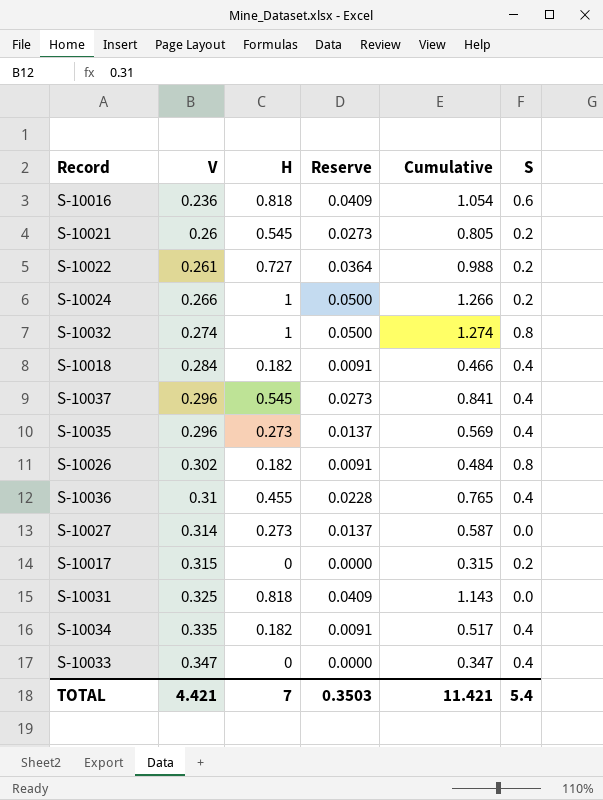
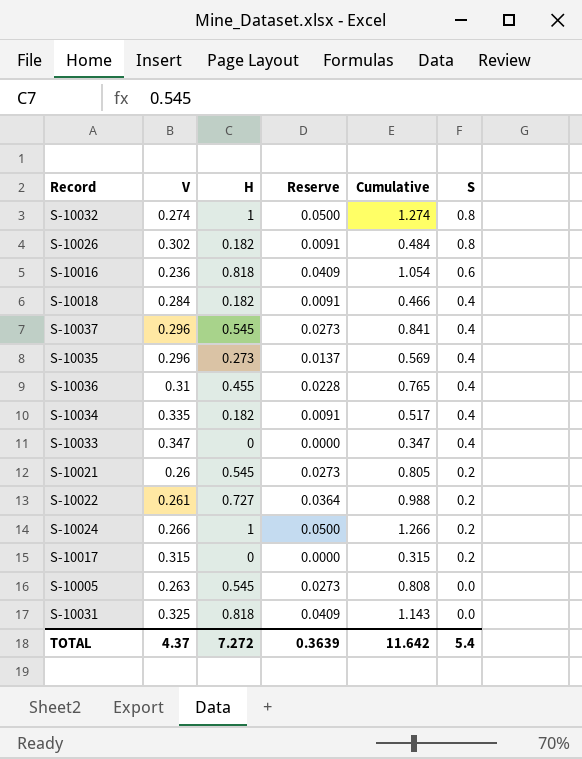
row order: V ascending -> S descending
row S-10027: 0.314 | 0.273 | 0.0137 | 0.587 | 0.0 -> none
row S-10005: none -> 0.263 | 0.545 | 0.0273 | 0.808 | 0.0
TOTAL | V: 4.421 -> 4.37
TOTAL | H: 7 -> 7.272
TOTAL | Reserve: 0.3503 -> 0.3639
TOTAL | Cumulative: 11.421 -> 11.642

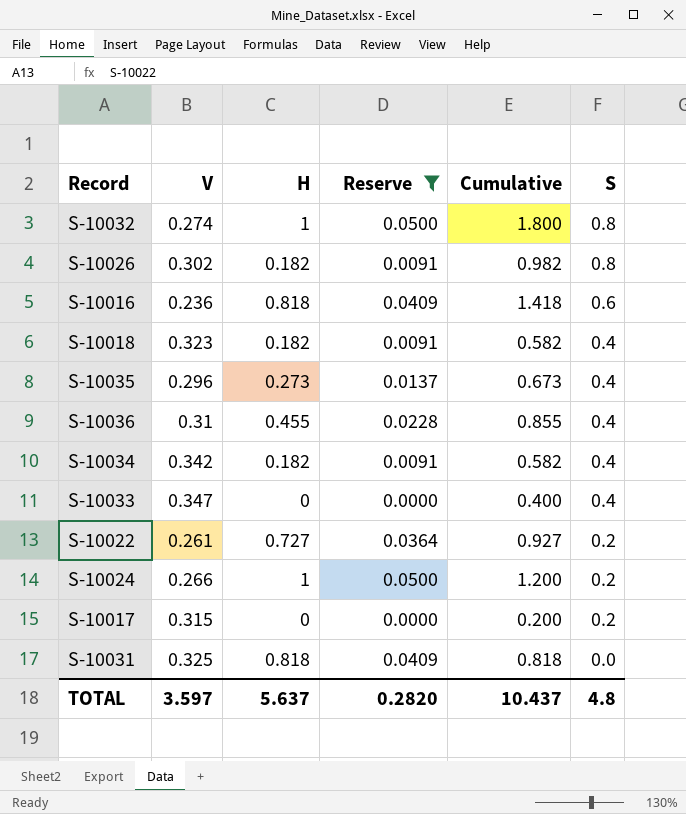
filter: none -> Reserve != 0.0273
column Cumulative | formula: [V] + [H] -> [H] + [S]
S-10018 | V: 0.284 -> 0.323
S-10034 | V: 0.335 -> 0.342
TOTAL | V: 4.37 -> 3.597
TOTAL | H: 7.272 -> 5.637
TOTAL | Reserve: 0.3639 -> 0.2820
TOTAL | Cumulative: 11.642 -> 10.437
TOTAL | S: 5.4 -> 4.8

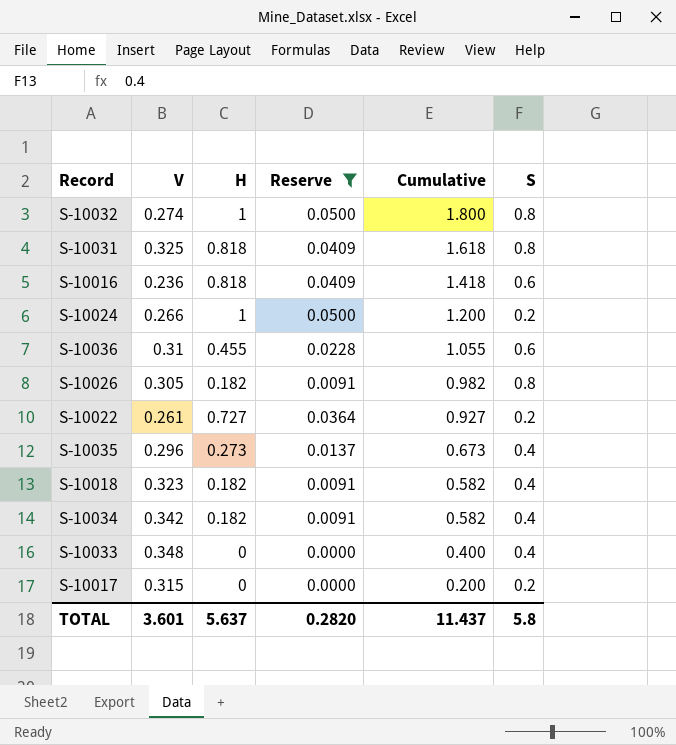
row order: S descending -> Cumulative descending
S-10031 | Cumulative: 0.818 -> 1.618
S-10031 | S: 0.0 -> 0.8
S-10036 | Cumulative: 0.855 -> 1.055
S-10036 | S: 0.4 -> 0.6
S-10026 | V: 0.302 -> 0.305
S-10033 | V: 0.347 -> 0.348
TOTAL | V: 3.597 -> 3.601
TOTAL | Cumulative: 10.437 -> 11.437
TOTAL | S: 4.8 -> 5.8

